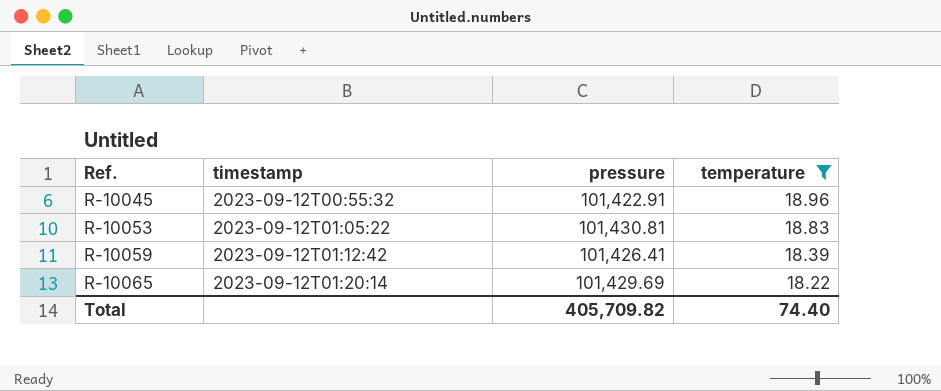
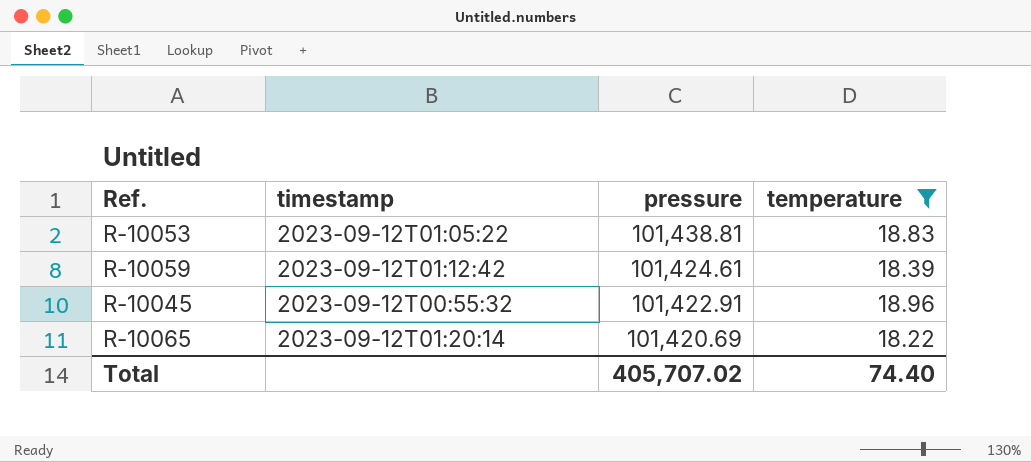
row order: Ref. ascending -> pressure descending
R-10053 | pressure: 101,430.81 -> 101,438.81
R-10059 | pressure: 101,426.41 -> 101,424.61
R-10065 | pressure: 101,429.69 -> 101,420.69
Total | pressure: 405,709.82 -> 405,707.02

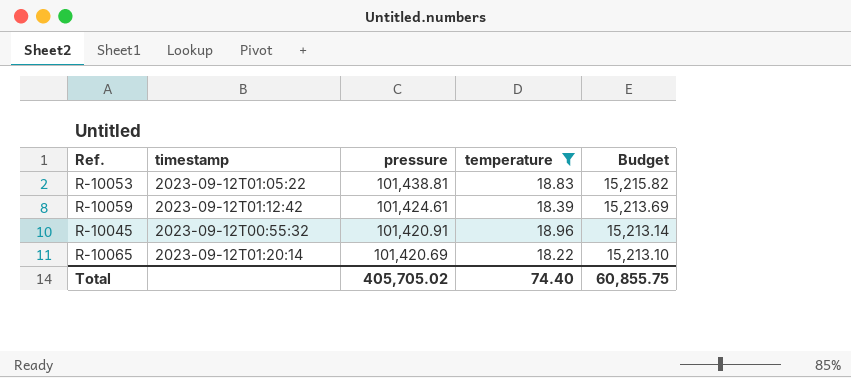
column Budget | formula: none -> [pressure] * 0.15
R-10045 | pressure: 101,422.91 -> 101,420.91
Total | pressure: 405,707.02 -> 405,705.02

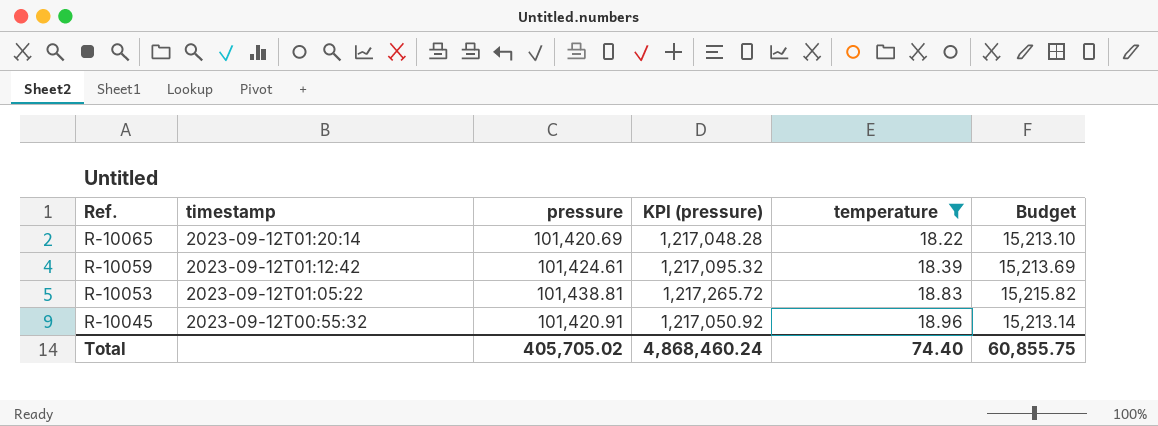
row order: pressure descending -> Ref. descending
column KPI (pressure) | formula: none -> [pressure] * 12

